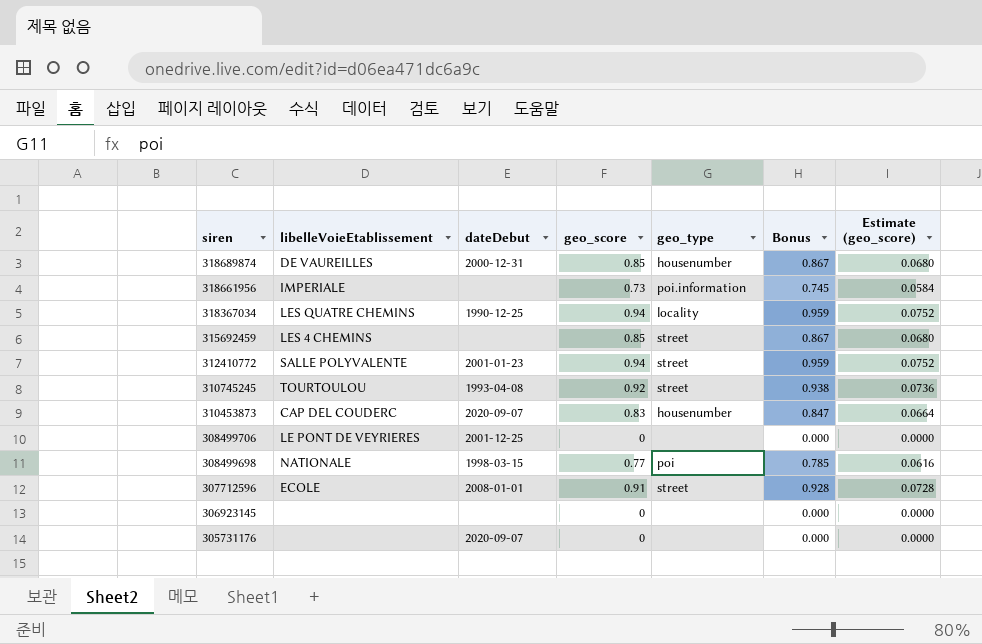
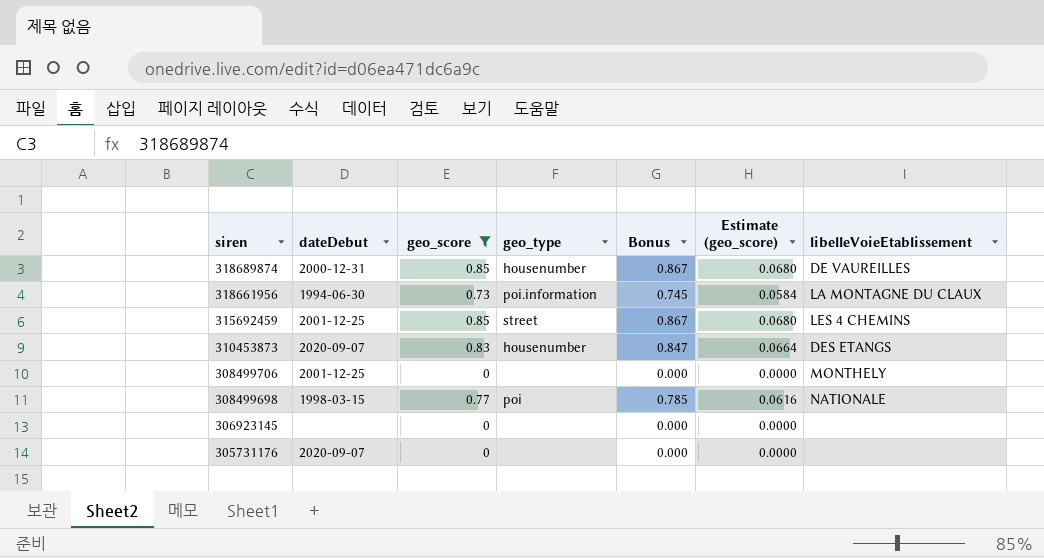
filter: none -> geo_score <= 0.85
column libelleVoieEtablissement | position: 2 -> 7
318661956 | dateDebut: none -> 1994-06-30
318661956 | libelleVoieEtablissement: IMPERIALE -> LA MONTAGNE DU CLAUX
315692459 | dateDebut: none -> 2001-12-25
310453873 | libelleVoieEtablissement: CAP DEL COUDERC -> DES ETANGS
308499706 | libelleVoieEtablissement: LE PONT DE VEYRIERES -> MONTHELY

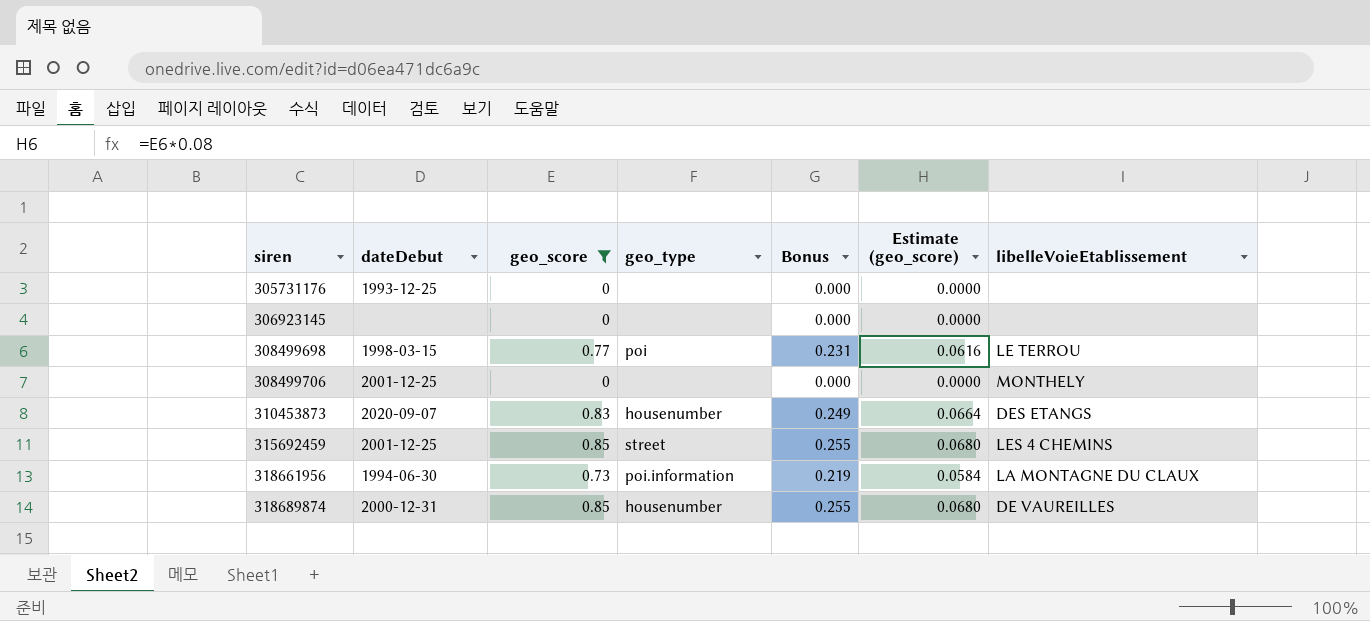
row order: siren descending -> siren ascending
column Bonus | formula: [geo_score] * 1.02 -> [geo_score] * 0.3
305731176 | dateDebut: 2020-09-07 -> 1993-12-25
308499698 | libelleVoieEtablissement: NATIONALE -> LE TERROU

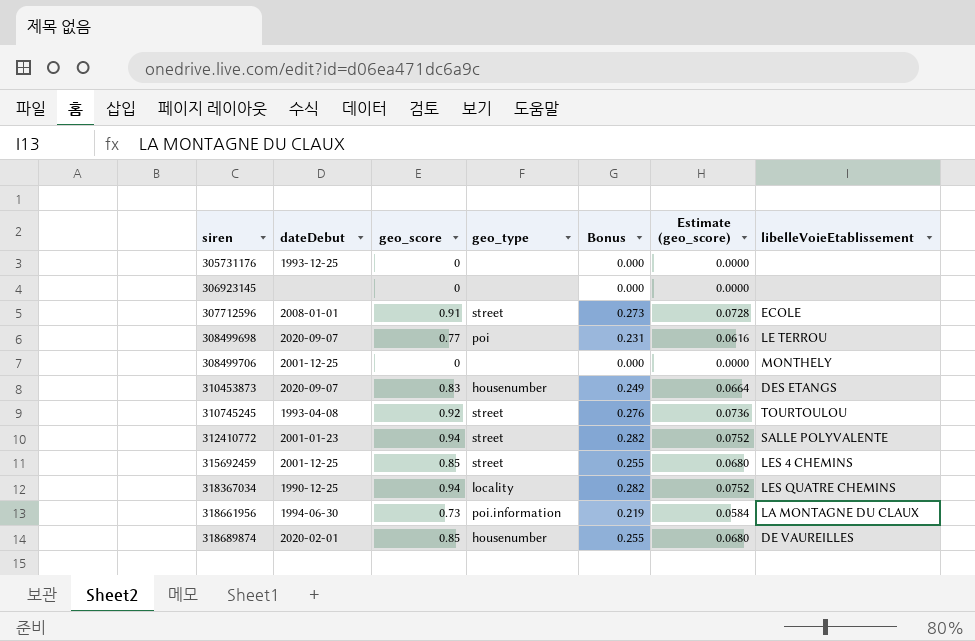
filter: geo_score <= 0.85 -> none
308499698 | dateDebut: 1998-03-15 -> 2020-09-07
318689874 | dateDebut: 2000-12-31 -> 2020-02-01

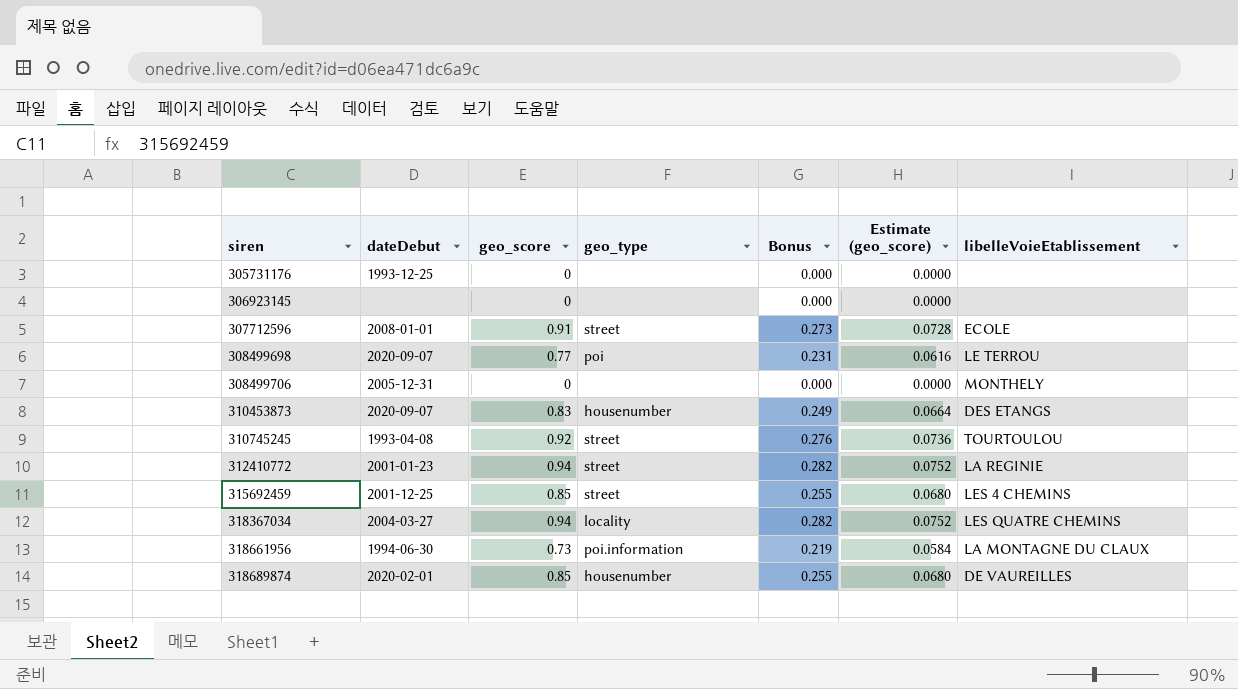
308499706 | dateDebut: 2001-12-25 -> 2005-12-31
312410772 | libelleVoieEtablissement: SALLE POLYVALENTE -> LA REGINIE
318367034 | dateDebut: 1990-12-25 -> 2004-03-27

